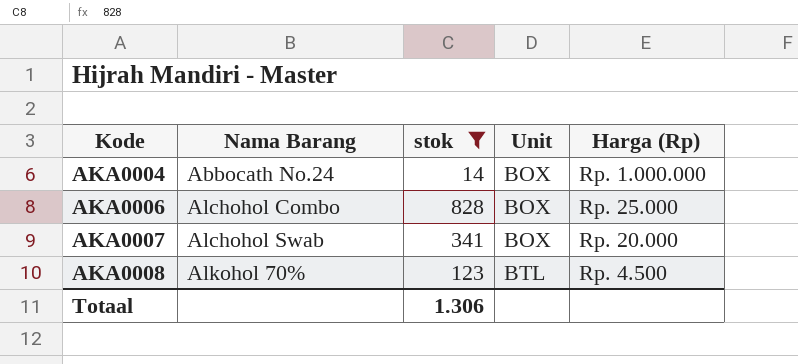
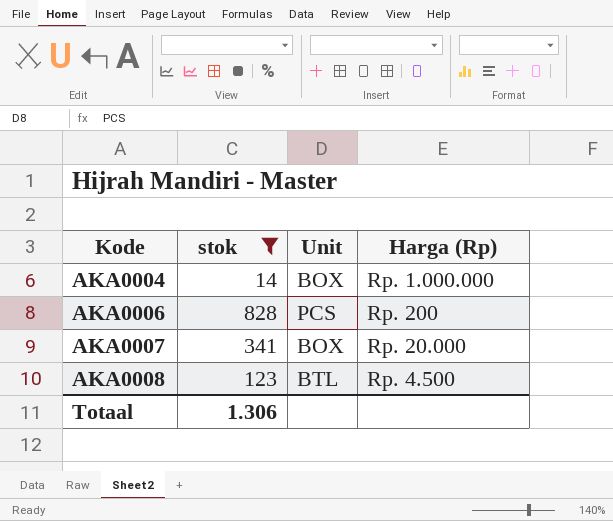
column Nama Barang | position: 2 -> none
AKA0006 | Unit: BOX -> PCS
AKA0006 | Harga (Rp): Rp. 25.000 -> Rp. 200

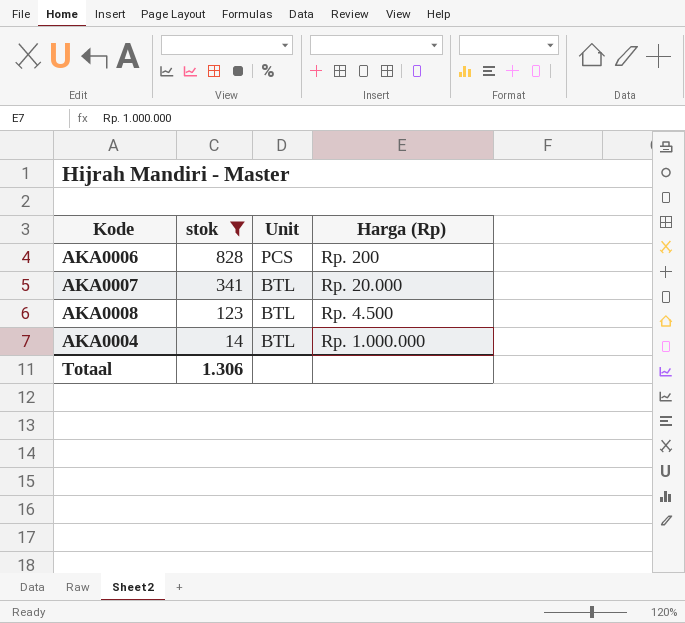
row order: Kode ascending -> stok descending
AKA0007 | Unit: BOX -> BTL
AKA0004 | Unit: BOX -> BTL

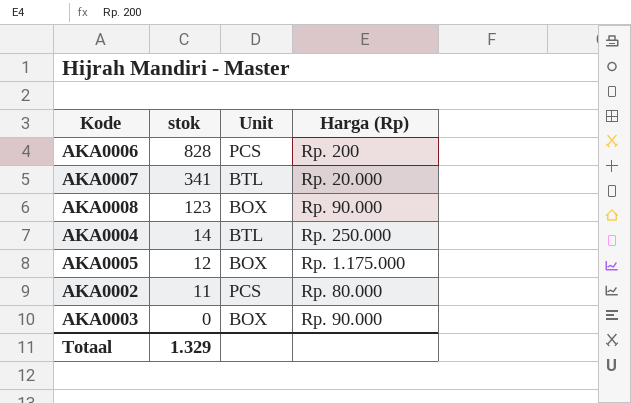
filter: stok >= 14 -> none
AKA0008 | Unit: BTL -> BOX
AKA0008 | Harga (Rp): Rp. 4.500 -> Rp. 90.000
AKA0004 | Harga (Rp): Rp. 1.000.000 -> Rp. 250.000
Totaal | stok: 1.306 -> 1.329

